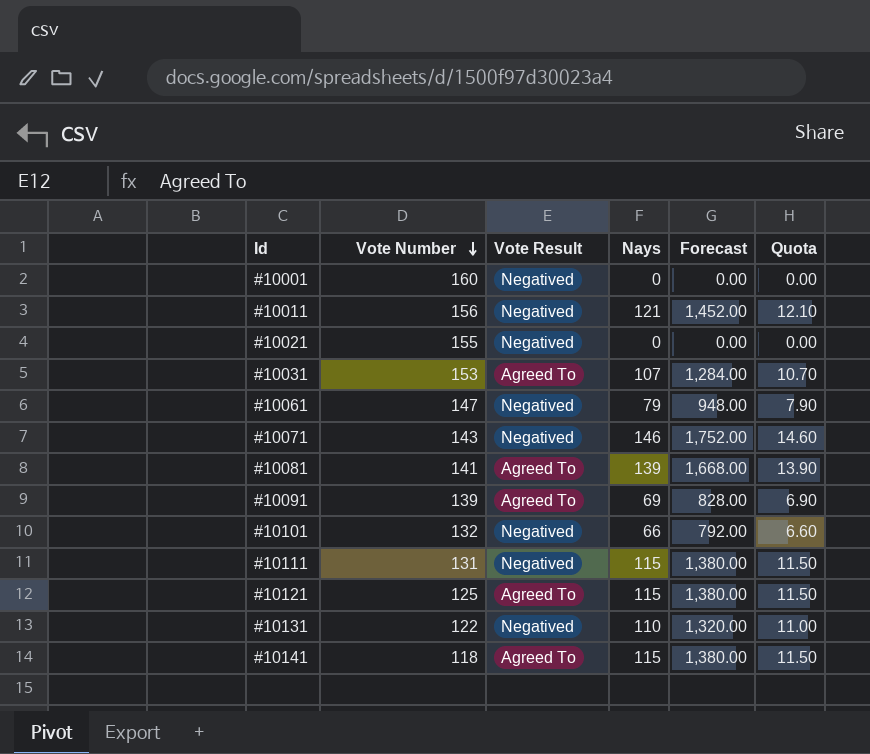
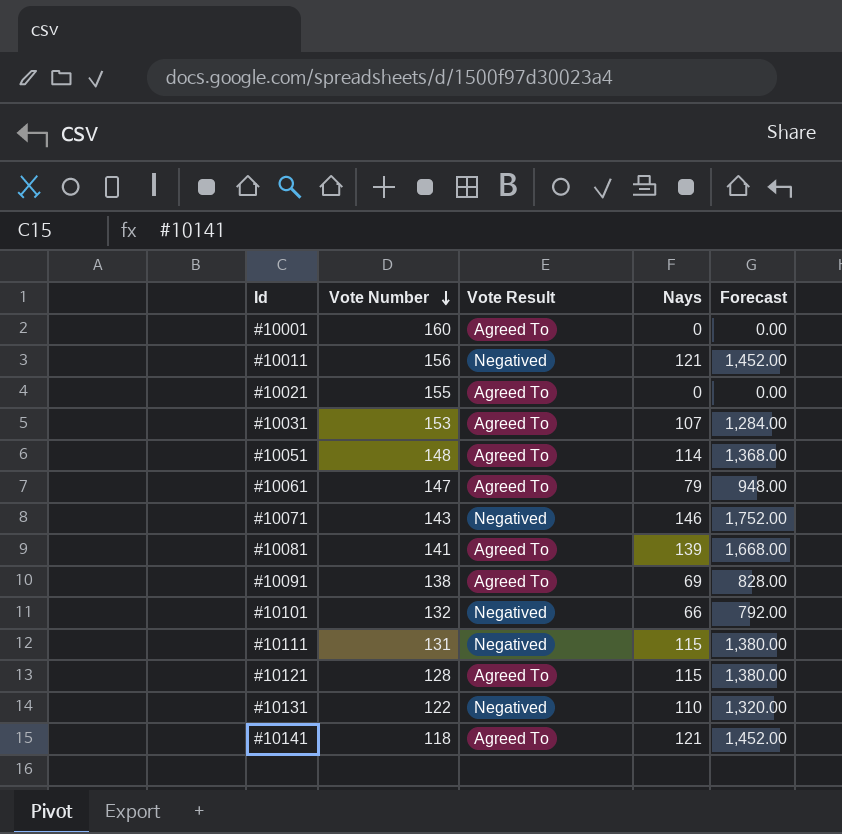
column Quota | formula: [Nays] * 0.1 -> none
#10001 | Vote Result: Negatived -> Agreed To
#10021 | Vote Result: Negatived -> Agreed To
row #10051: none -> 148 | Agreed To | 114 | 1,368.00
#10061 | Vote Result: Negatived -> Agreed To
#10091 | Vote Number: 139 -> 138
#10121 | Vote Number: 125 -> 128
#10141 | Nays: 115 -> 121
#10141 | Forecast: 1,380.00 -> 1,452.00

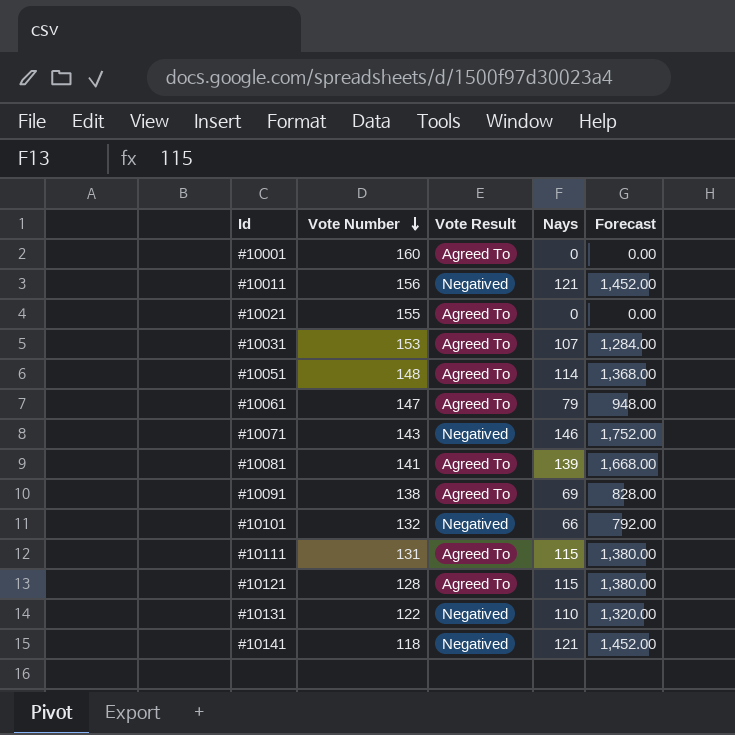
#10111 | Vote Result: Negatived -> Agreed To
#10141 | Vote Result: Agreed To -> Negatived

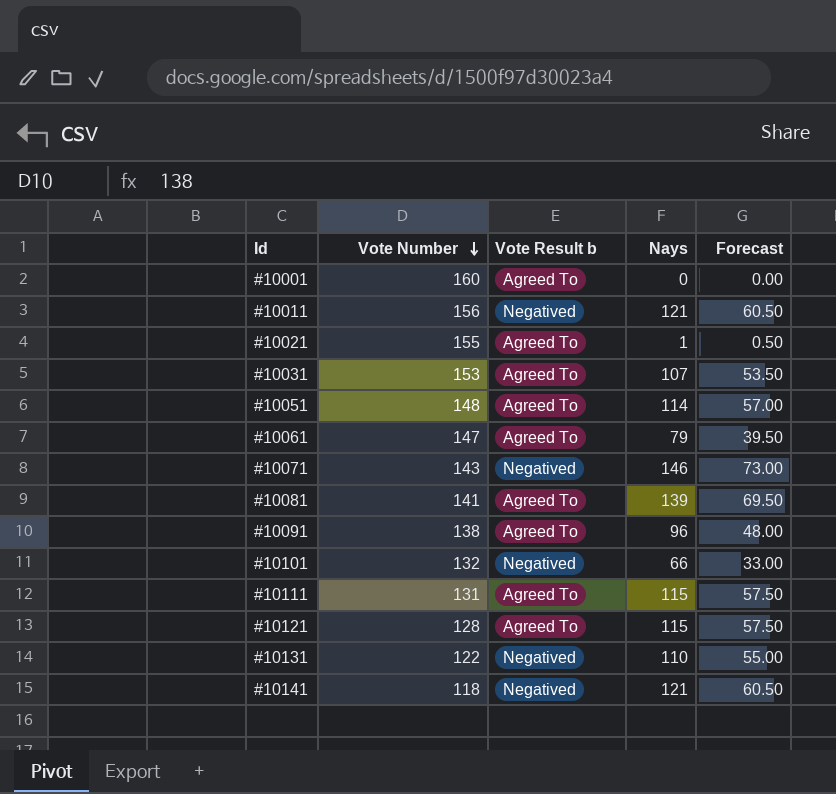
column name: Vote Result -> Vote Result b
column Forecast | formula: [Nays] * 12 -> [Nays] * 0.5
#10021 | Nays: 0 -> 1
#10091 | Nays: 69 -> 96

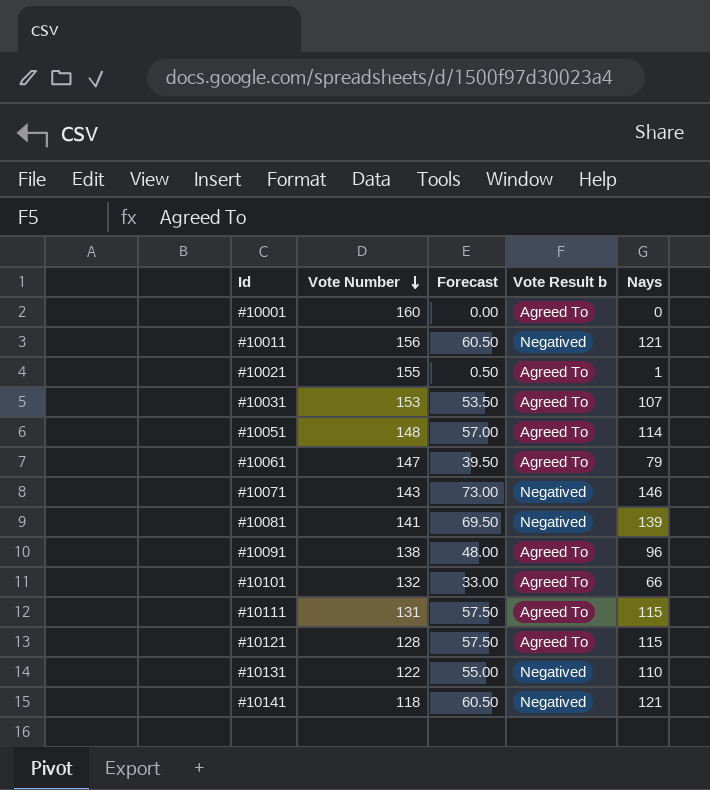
column Forecast | position: 5 -> 3
#10081 | Vote Result b: Agreed To -> Negatived
#10101 | Vote Result b: Negatived -> Agreed To

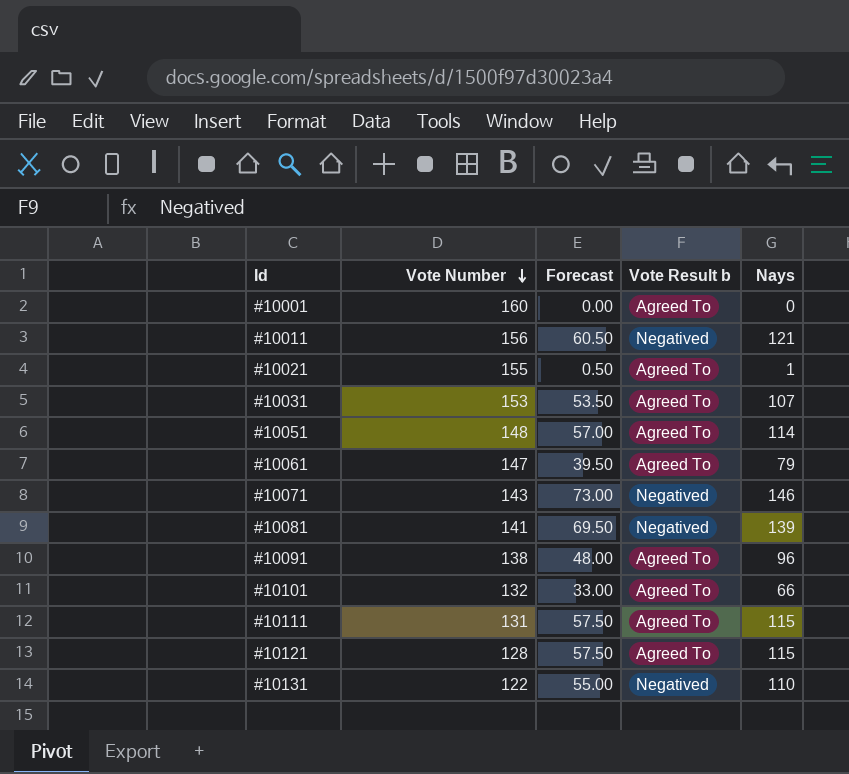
row #10141: 118 | 60.50 | Negatived | 121 -> none

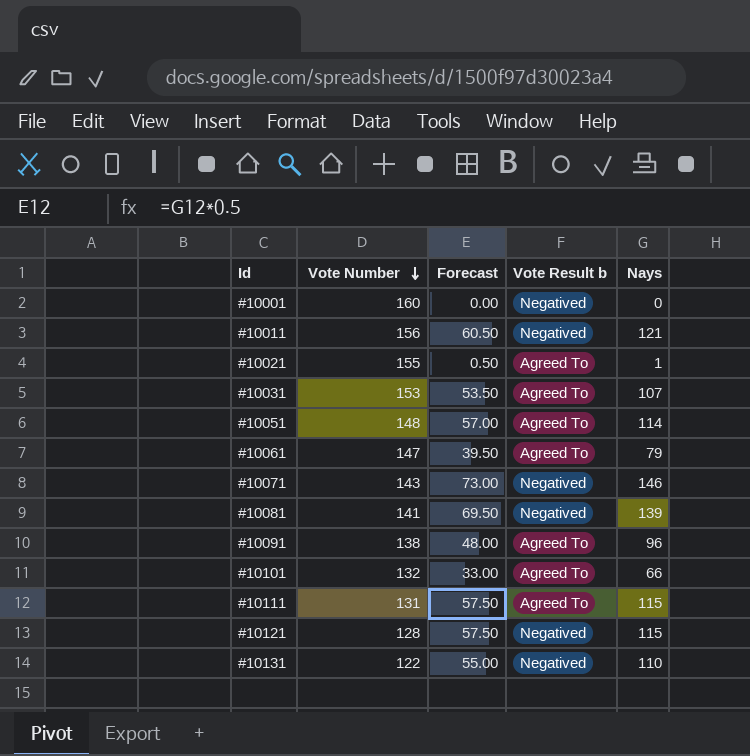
#10001 | Vote Result b: Agreed To -> Negatived
#10121 | Vote Result b: Agreed To -> Negatived

